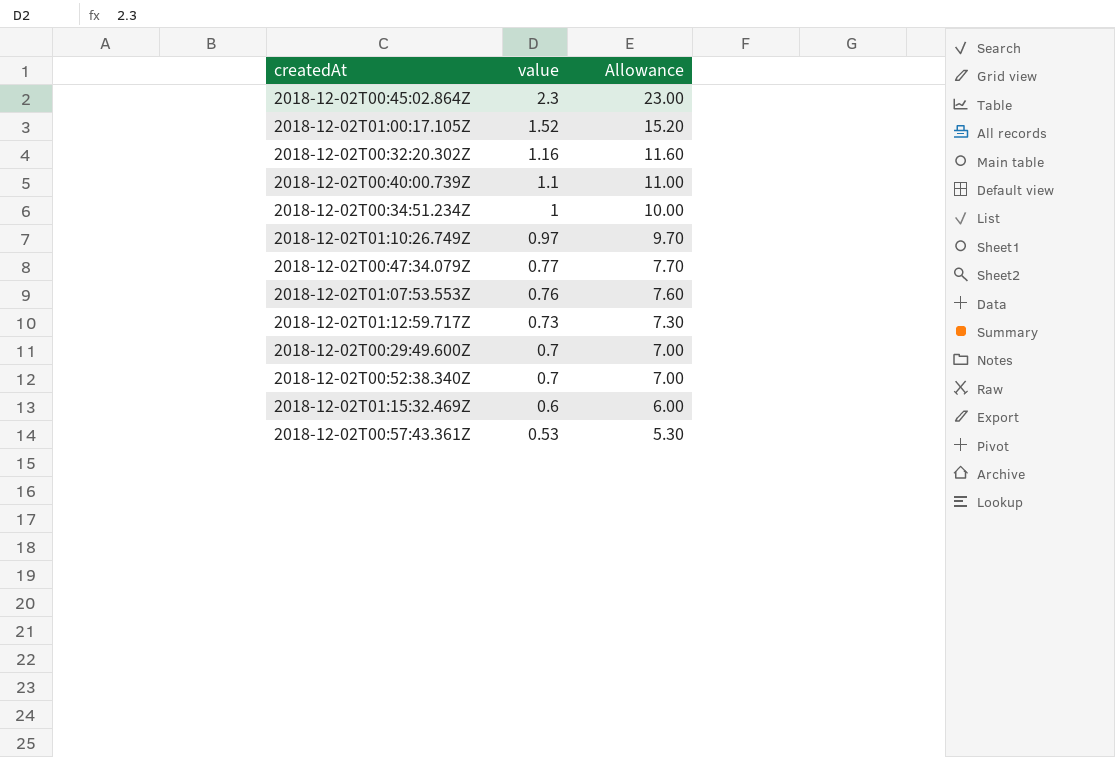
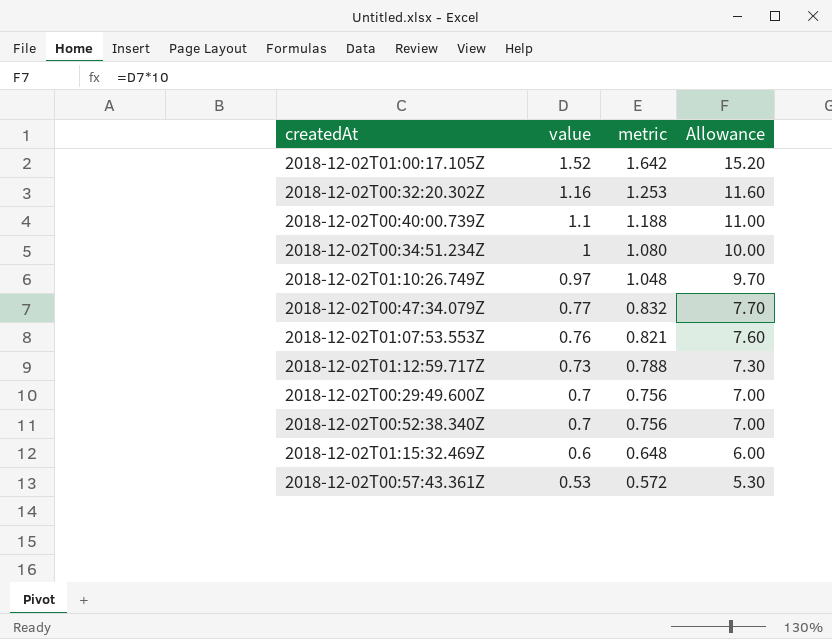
column metric | formula: none -> [value] * 1.08
row 2018-12-02T00:45:02.864Z: 2.3 | 23.00 -> none

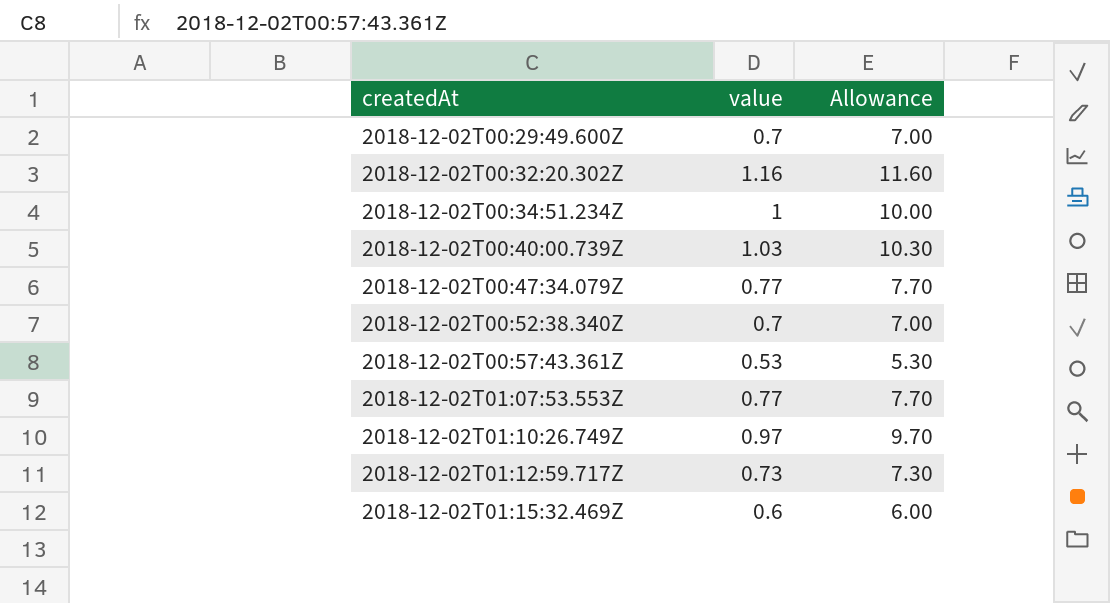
row order: value descending -> createdAt ascending
column metric | formula: [value] * 1.08 -> none
row 2018-12-02T01:00:17.105Z: 1.52 | 1.642 | 15.20 -> none
2018-12-02T00:40:00.739Z | value: 1.1 -> 1.03
2018-12-02T00:40:00.739Z | Allowance: 11.00 -> 10.30
2018-12-02T01:07:53.553Z | value: 0.76 -> 0.77
2018-12-02T01:07:53.553Z | Allowance: 7.60 -> 7.70

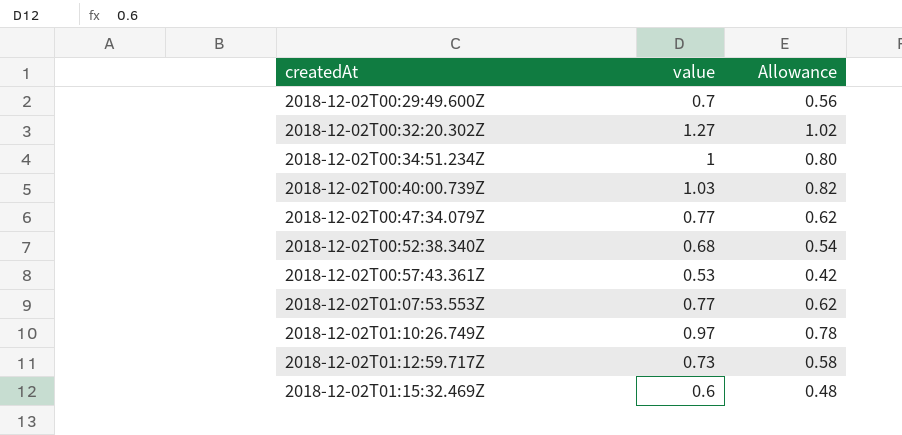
column Allowance | formula: [value] * 10 -> [value] * 0.8
2018-12-02T00:32:20.302Z | value: 1.16 -> 1.27
2018-12-02T00:52:38.340Z | value: 0.7 -> 0.68

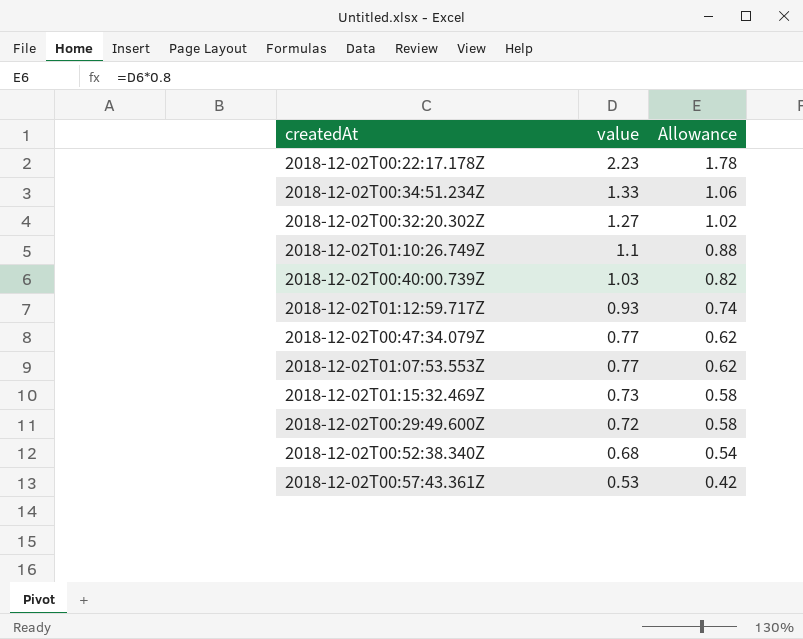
row order: createdAt ascending -> value descending
row 2018-12-02T00:22:17.178Z: none -> 2.23 | 1.78
2018-12-02T00:34:51.234Z | value: 1 -> 1.33
2018-12-02T00:34:51.234Z | Allowance: 0.80 -> 1.06
2018-12-02T01:10:26.749Z | value: 0.97 -> 1.1
2018-12-02T01:10:26.749Z | Allowance: 0.78 -> 0.88
2018-12-02T01:12:59.717Z | value: 0.73 -> 0.93
2018-12-02T01:12:59.717Z | Allowance: 0.58 -> 0.74
2018-12-02T01:15:32.469Z | value: 0.6 -> 0.73
2018-12-02T01:15:32.469Z | Allowance: 0.48 -> 0.58
2018-12-02T00:29:49.600Z | value: 0.7 -> 0.72
2018-12-02T00:29:49.600Z | Allowance: 0.56 -> 0.58

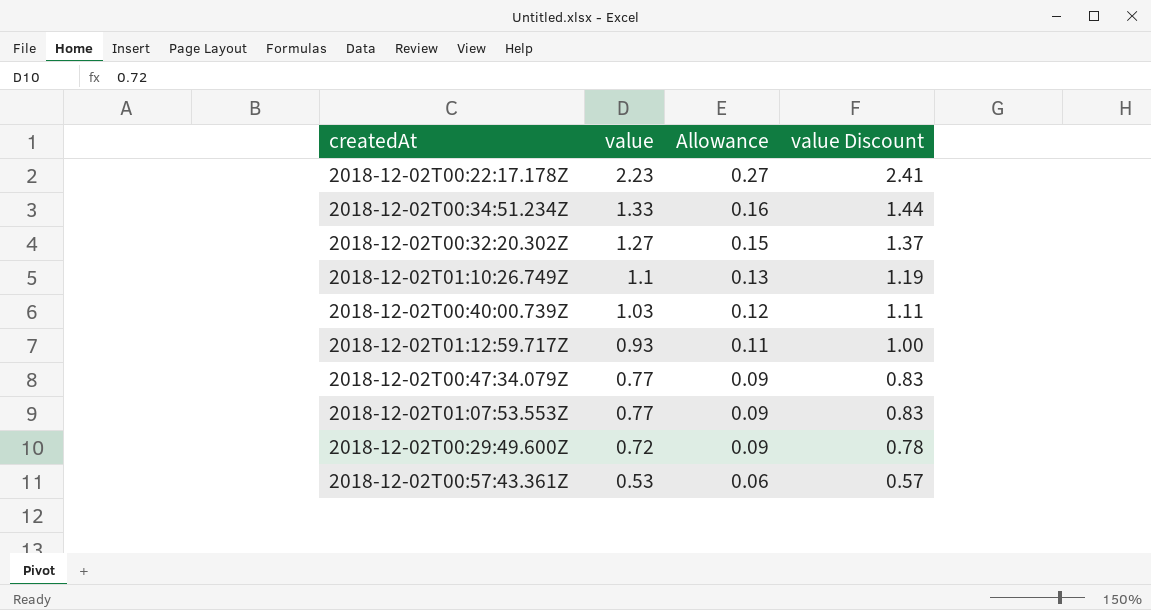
column Allowance | formula: [value] * 0.8 -> [value] * 0.12
column value Discount | formula: none -> [value] * 1.08
row 2018-12-02T01:15:32.469Z: 0.73 | 0.58 -> none
row 2018-12-02T00:52:38.340Z: 0.68 | 0.54 -> none

